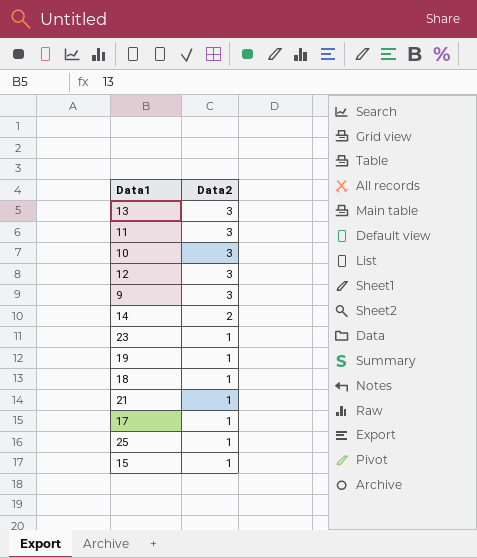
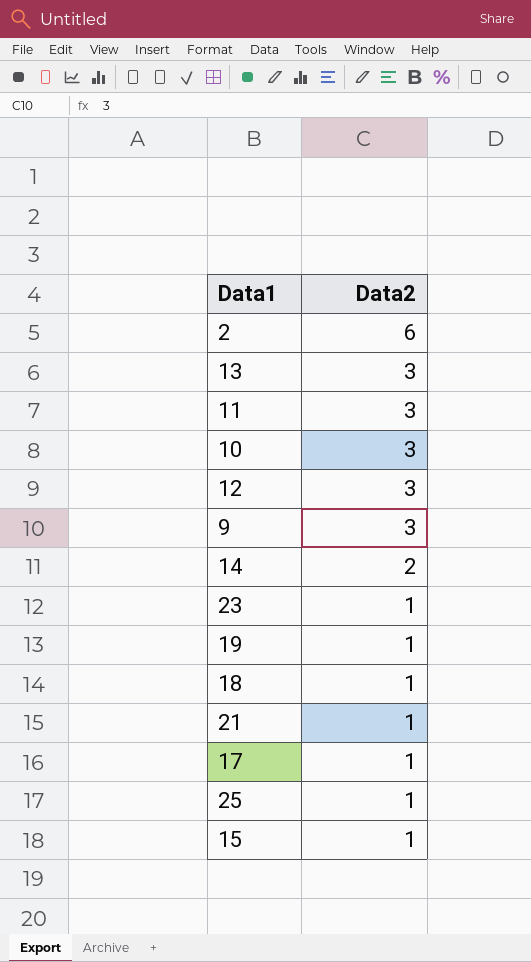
row 2: none -> 6

